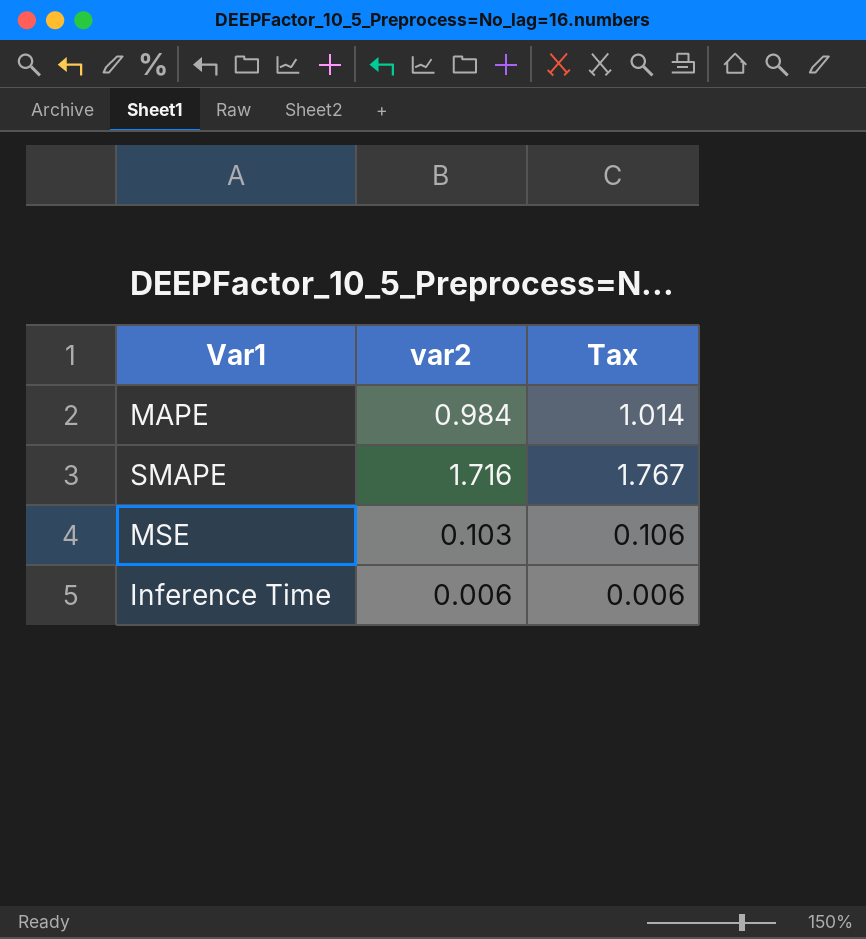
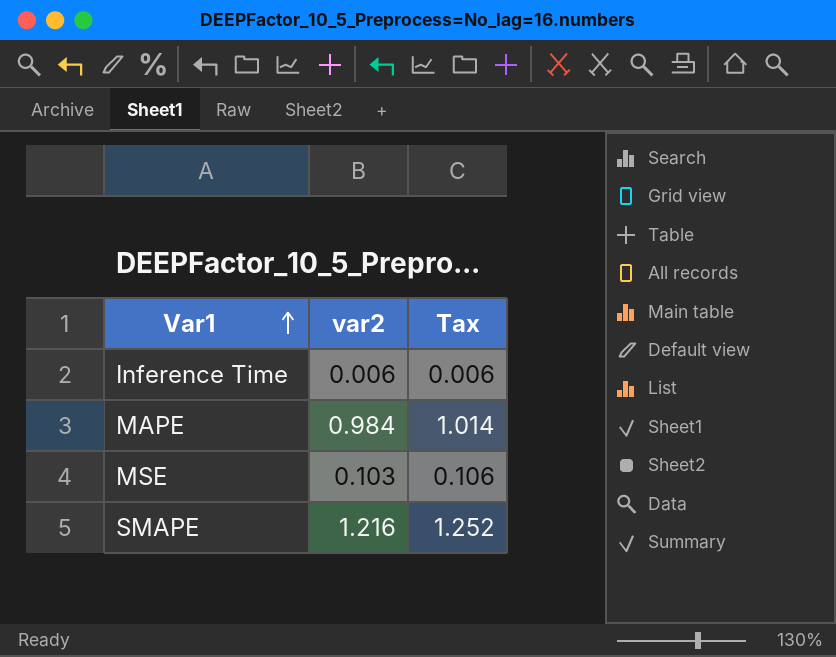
row order: none -> Var1 ascending
SMAPE | var2: 1.716 -> 1.216
SMAPE | Tax: 1.767 -> 1.252

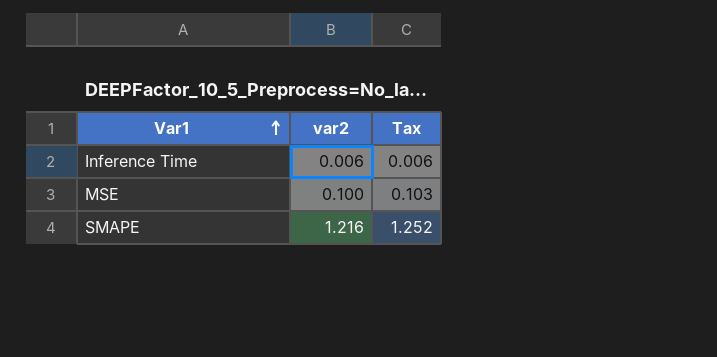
row MAPE: 0.984 | 1.014 -> none
MSE | var2: 0.103 -> 0.100
MSE | Tax: 0.106 -> 0.103

